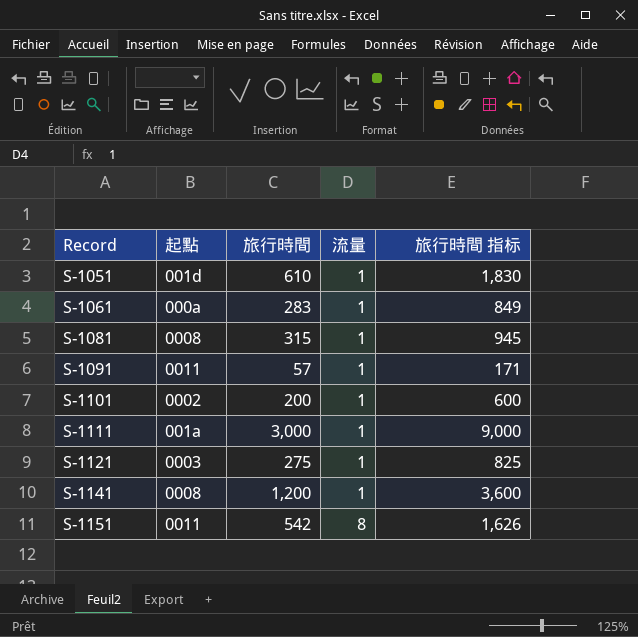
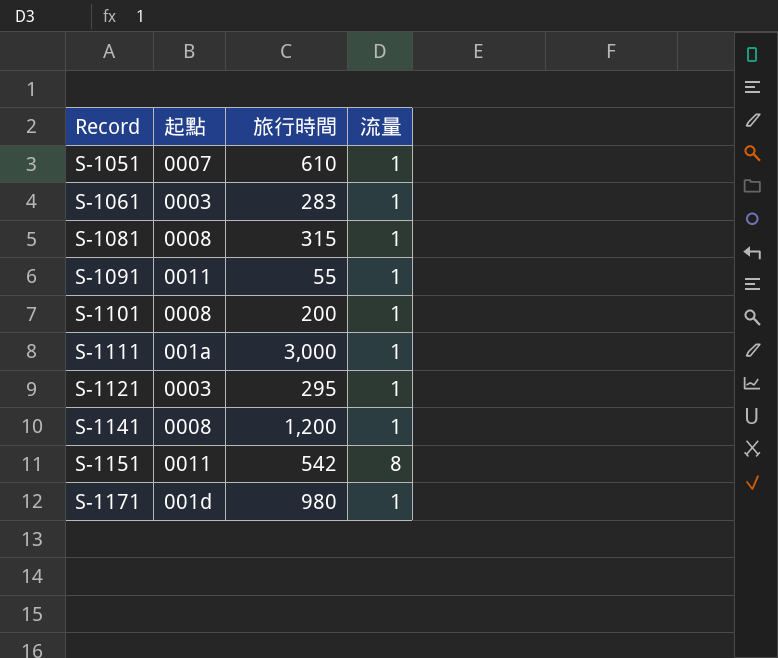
column 旅行時間 指标 | formula: [旅行時間] * 3 -> none
S-1051 | 起點: 001d -> 0007
S-1061 | 起點: 000a -> 0003
S-1091 | 旅行時間: 57 -> 55
S-1101 | 起點: 0002 -> 0008
S-1121 | 旅行時間: 275 -> 295
row S-1171: none -> 001d | 980 | 1

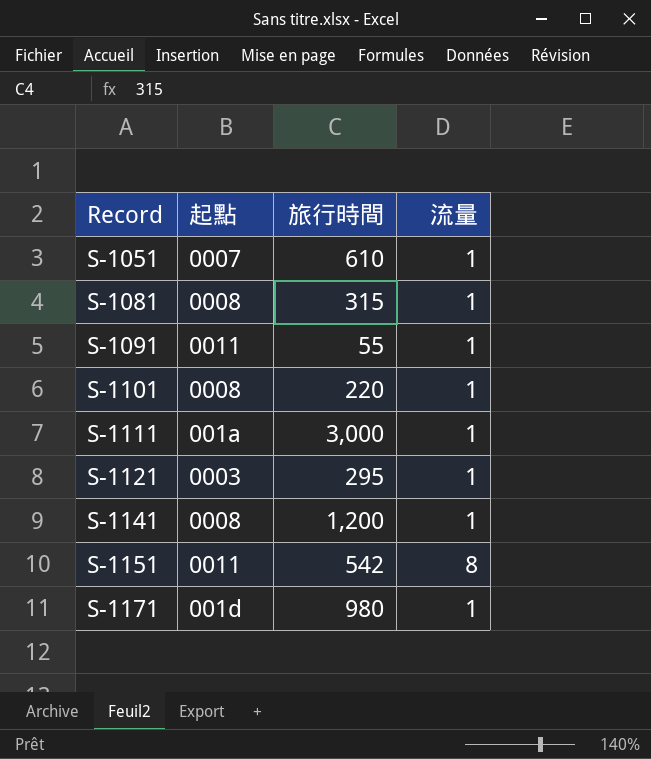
row S-1061: 0003 | 283 | 1 -> none
S-1101 | 旅行時間: 200 -> 220

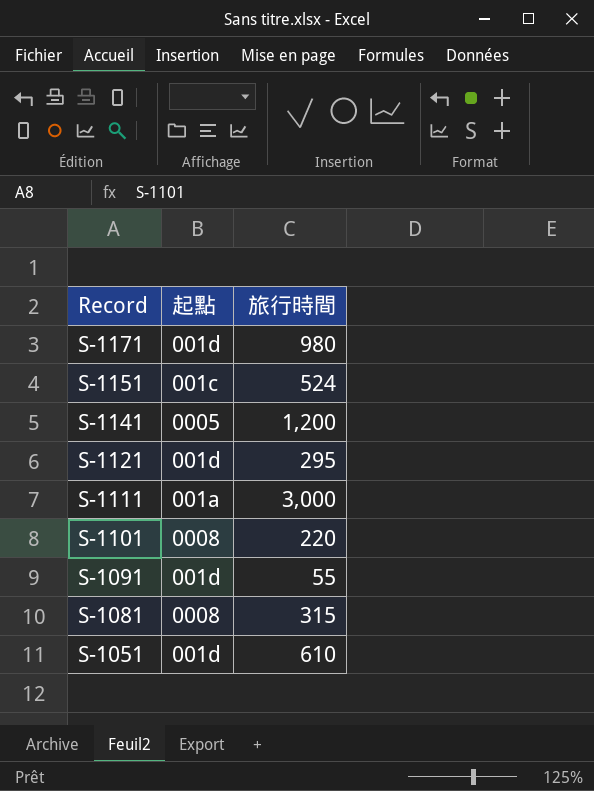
row order: Record ascending -> Record descending
column 流量 | position: 4 -> none
S-1151 | 起點: 0011 -> 001c
S-1151 | 旅行時間: 542 -> 524
S-1141 | 起點: 0008 -> 0005
S-1121 | 起點: 0003 -> 001d
S-1091 | 起點: 0011 -> 001d
S-1051 | 起點: 0007 -> 001d

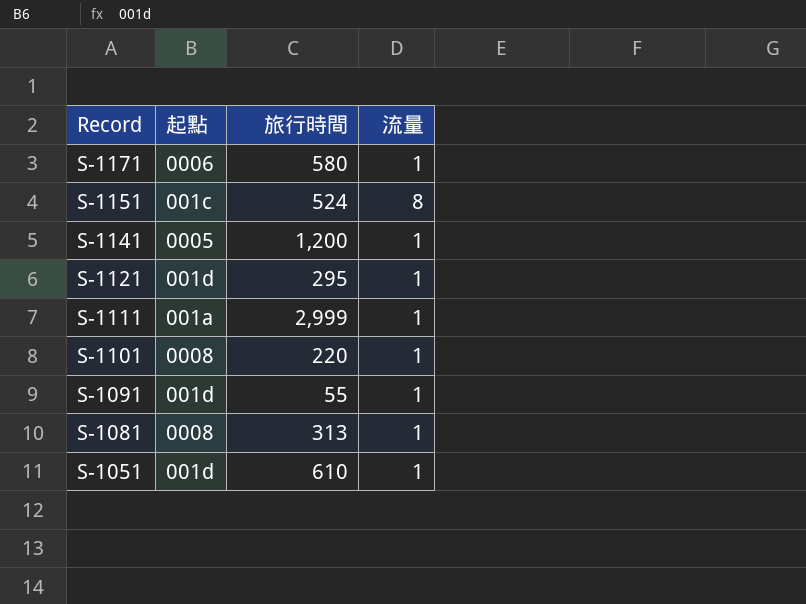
column 流量 | position: none -> 4
S-1171 | 起點: 001d -> 0006
S-1171 | 旅行時間: 980 -> 580
S-1111 | 旅行時間: 3,000 -> 2,999
S-1081 | 旅行時間: 315 -> 313

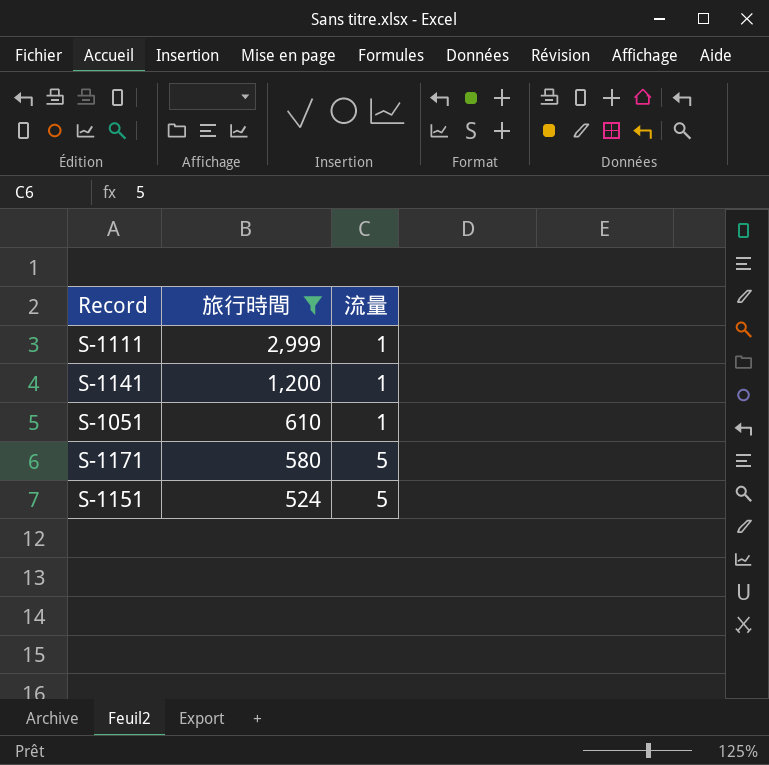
filter: none -> 旅行時間 >= 524
row order: Record descending -> 旅行時間 descending
column 起點 | position: 2 -> none
S-1171 | 流量: 1 -> 5
S-1151 | 流量: 8 -> 5

